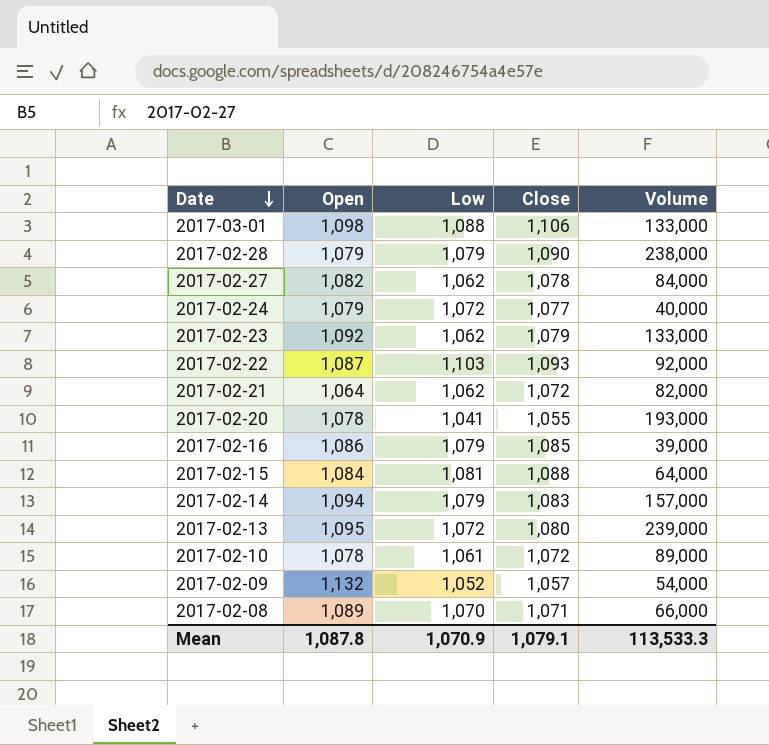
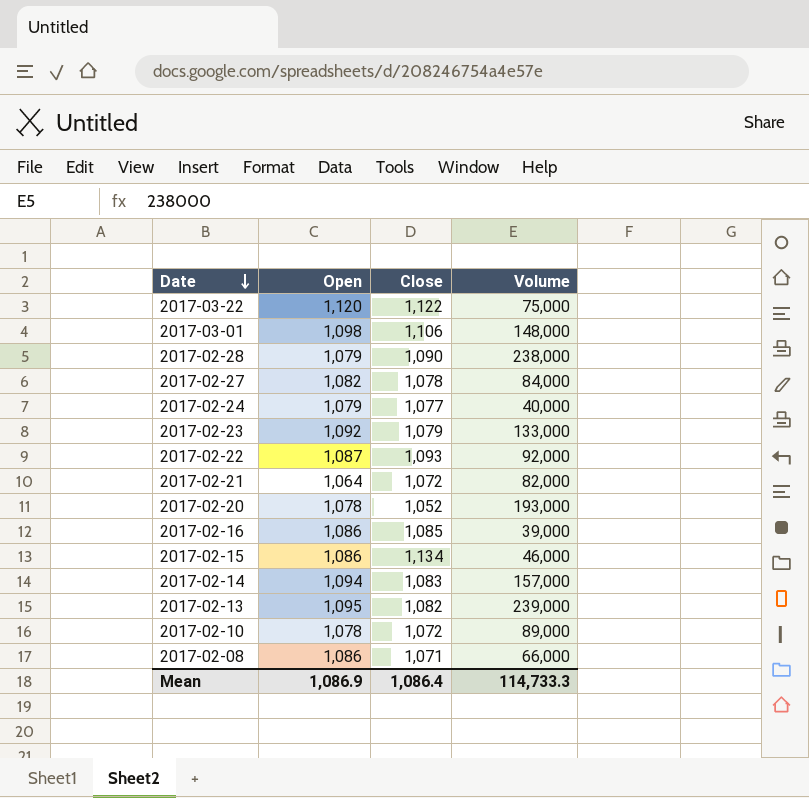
column Low | position: 3 -> none
row 2017-02-09: 1,132 | 1,052 | 1,057 | 54,000 -> none
row 2017-03-22: none -> 1,120 | 1,122 | 75,000
2017-03-01 | Volume: 133,000 -> 148,000
2017-02-20 | Close: 1,055 -> 1,052
2017-02-15 | Open: 1,084 -> 1,086
2017-02-15 | Close: 1,088 -> 1,134
2017-02-15 | Volume: 64,000 -> 46,000
2017-02-13 | Close: 1,080 -> 1,082
2017-02-08 | Open: 1,089 -> 1,086
Mean | Open: 1,087.8 -> 1,086.9
Mean | Close: 1,079.1 -> 1,086.4
Mean | Volume: 113,533.3 -> 114,733.3

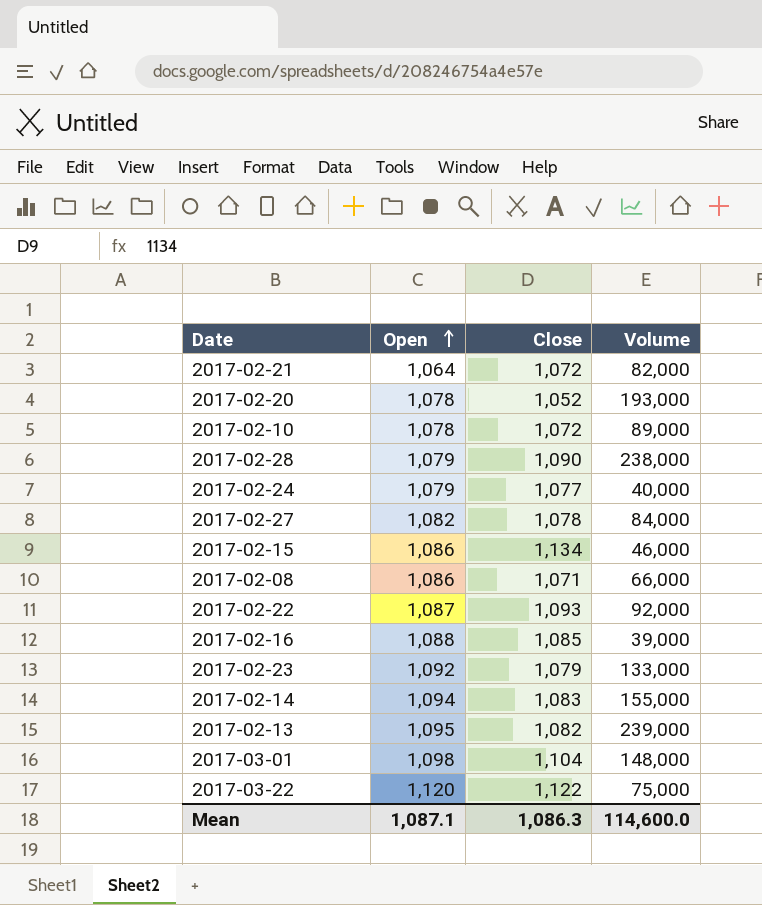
row order: Date descending -> Open ascending
2017-02-16 | Open: 1,086 -> 1,088
2017-02-14 | Volume: 157,000 -> 155,000
2017-03-01 | Close: 1,106 -> 1,104
Mean | Open: 1,086.9 -> 1,087.1
Mean | Close: 1,086.4 -> 1,086.3
Mean | Volume: 114,733.3 -> 114,600.0

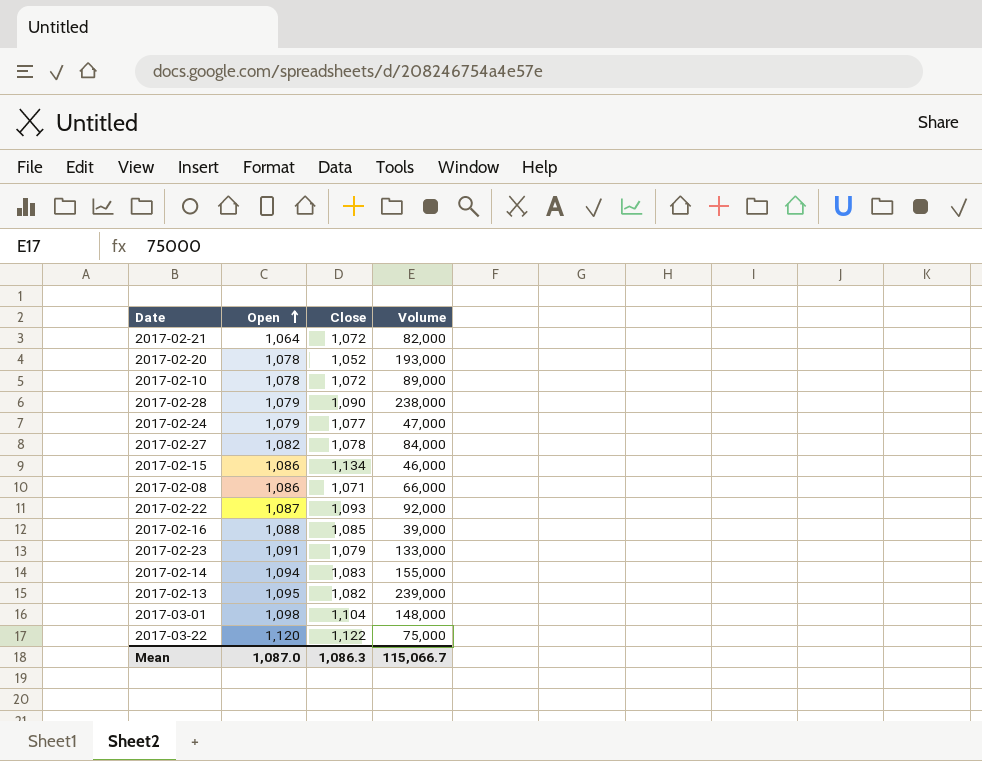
2017-02-24 | Volume: 40,000 -> 47,000
2017-02-23 | Open: 1,092 -> 1,091
Mean | Open: 1,087.1 -> 1,087.0
Mean | Volume: 114,600.0 -> 115,066.7

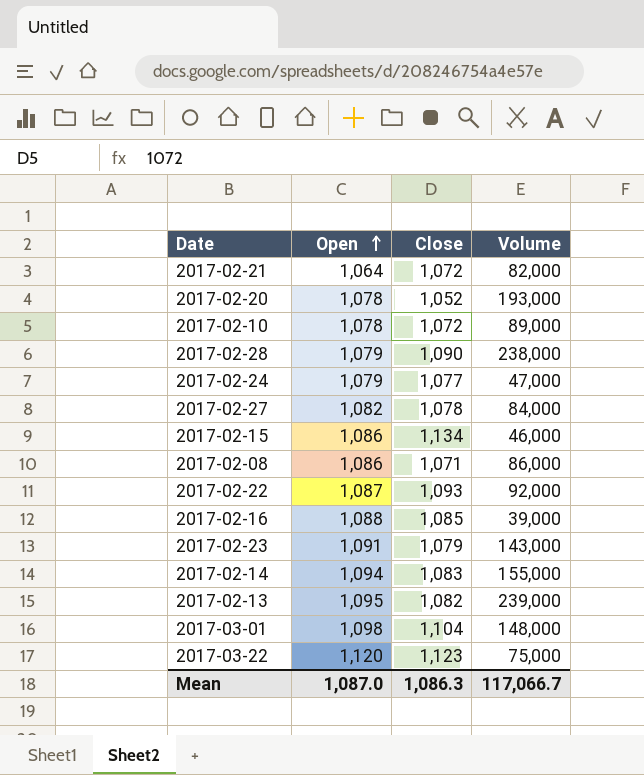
2017-02-08 | Volume: 66,000 -> 86,000
2017-02-23 | Volume: 133,000 -> 143,000
2017-03-22 | Close: 1,122 -> 1,123
Mean | Volume: 115,066.7 -> 117,066.7

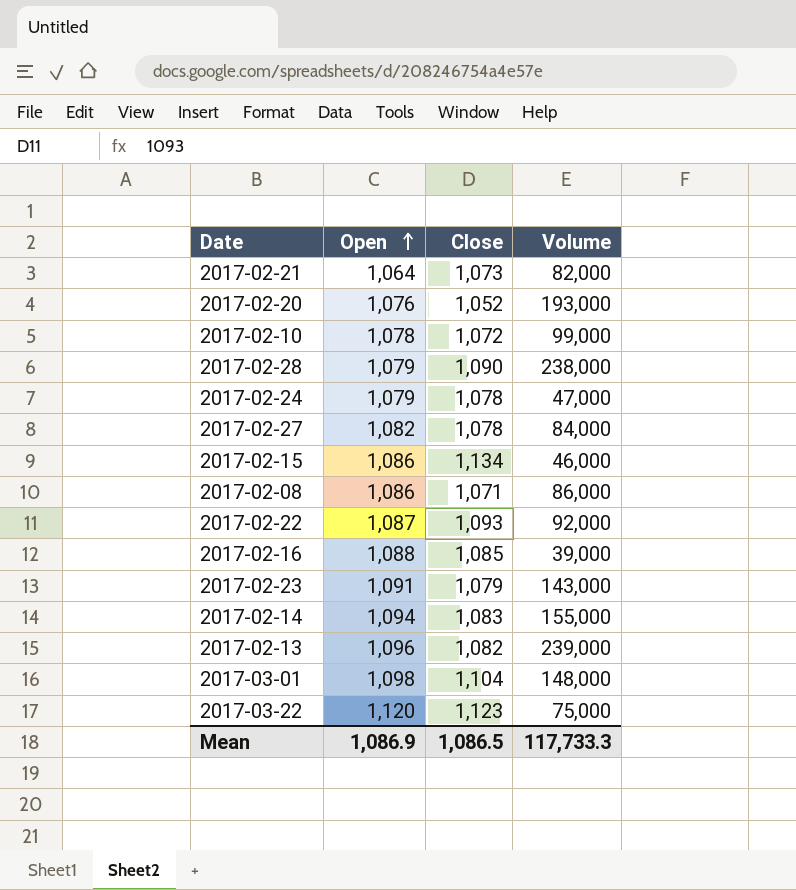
2017-02-21 | Close: 1,072 -> 1,073
2017-02-20 | Open: 1,078 -> 1,076
2017-02-10 | Volume: 89,000 -> 99,000
2017-02-24 | Close: 1,077 -> 1,078
2017-02-13 | Open: 1,095 -> 1,096
Mean | Open: 1,087.0 -> 1,086.9
Mean | Close: 1,086.3 -> 1,086.5
Mean | Volume: 117,066.7 -> 117,733.3

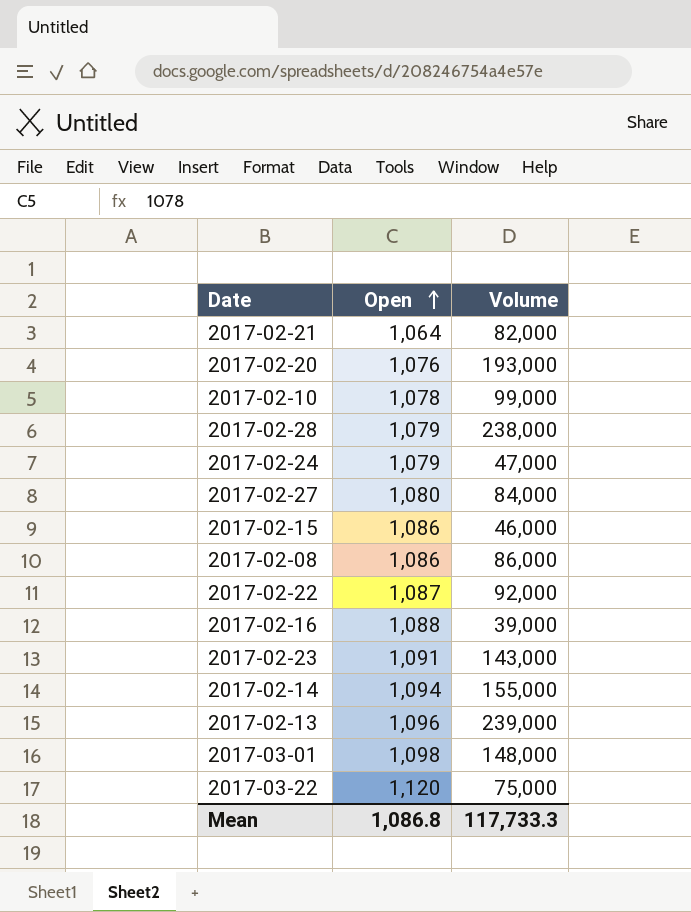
column Close | position: 3 -> none
2017-02-27 | Open: 1,082 -> 1,080
Mean | Open: 1,086.9 -> 1,086.8

